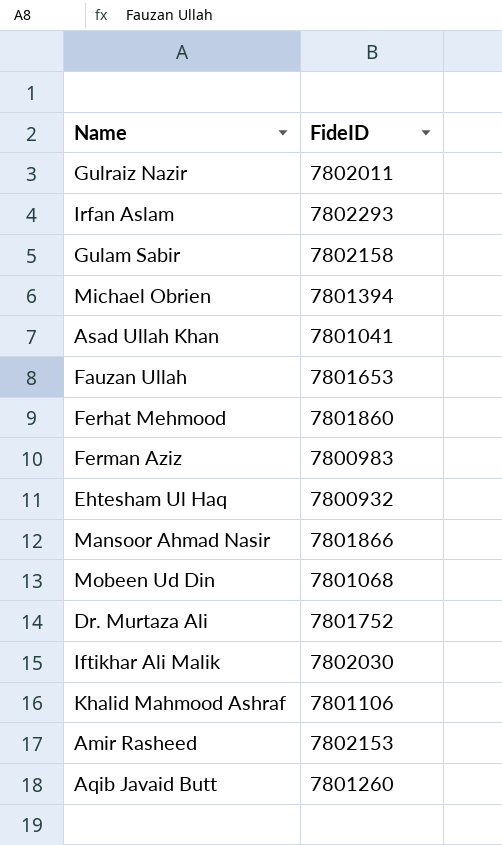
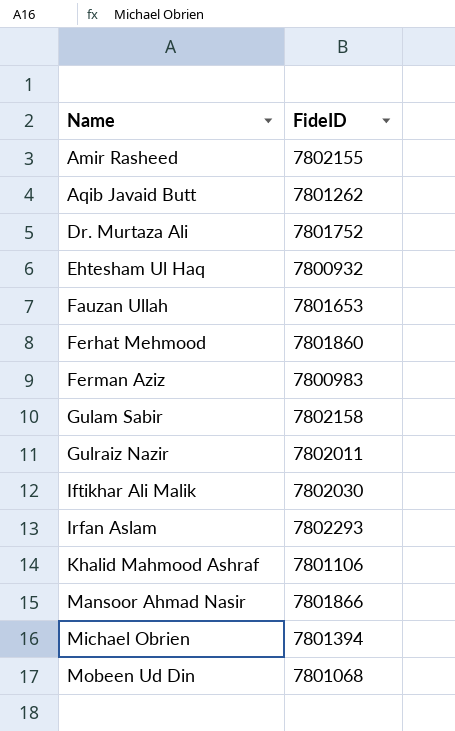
row order: none -> Name ascending
row Asad Ullah Khan: 7801041 -> none
Amir Rasheed | FideID: 7802153 -> 7802155
Aqib Javaid Butt | FideID: 7801260 -> 7801262

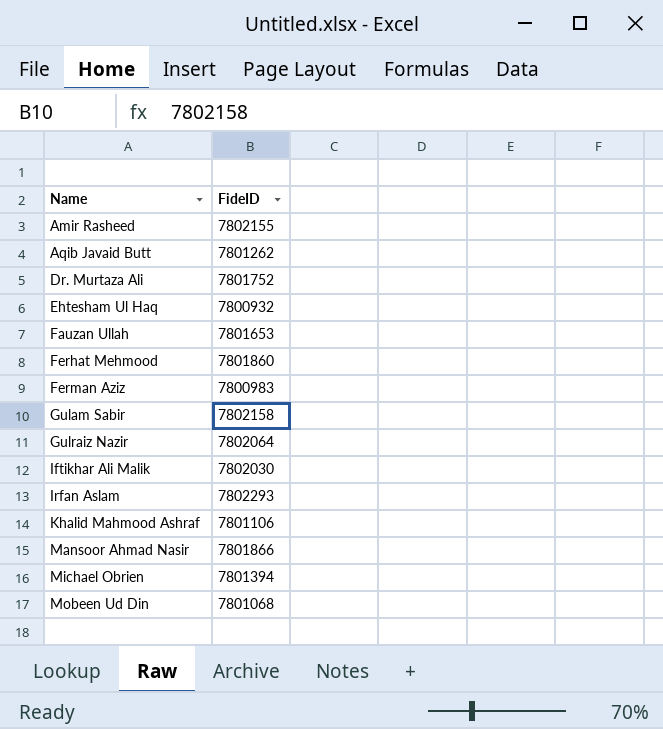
Gulraiz Nazir | FideID: 7802011 -> 7802064

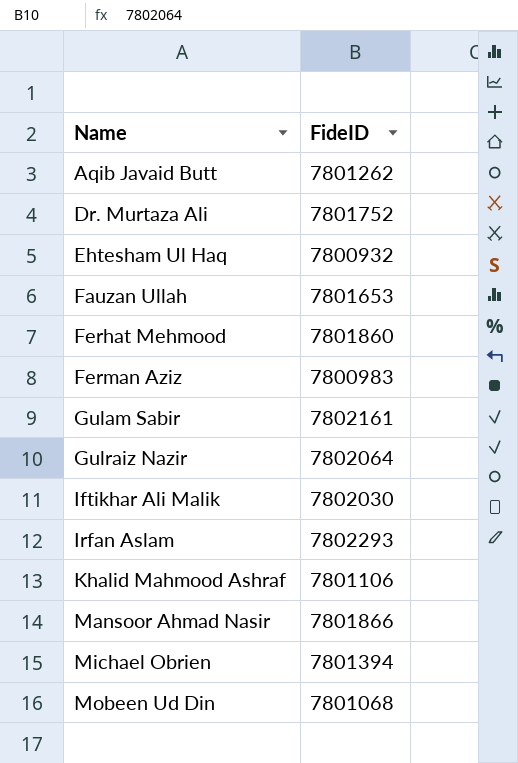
row Amir Rasheed: 7802155 -> none
Gulam Sabir | FideID: 7802158 -> 7802161

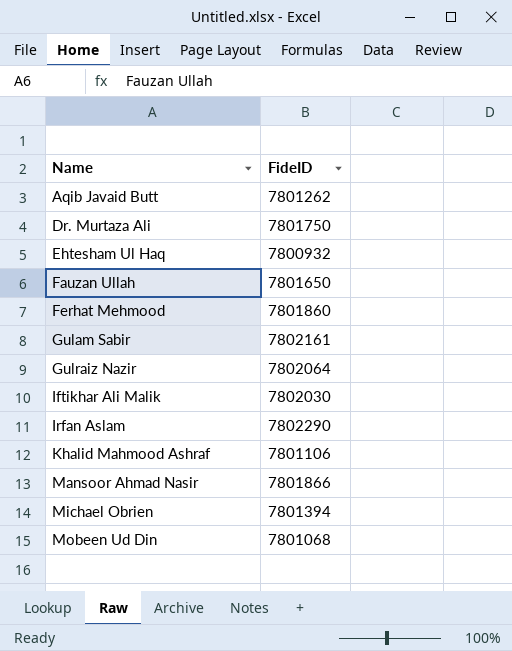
row Ferman Aziz: 7800983 -> none
Dr. Murtaza Ali | FideID: 7801752 -> 7801750
Fauzan Ullah | FideID: 7801653 -> 7801650
Irfan Aslam | FideID: 7802293 -> 7802290

